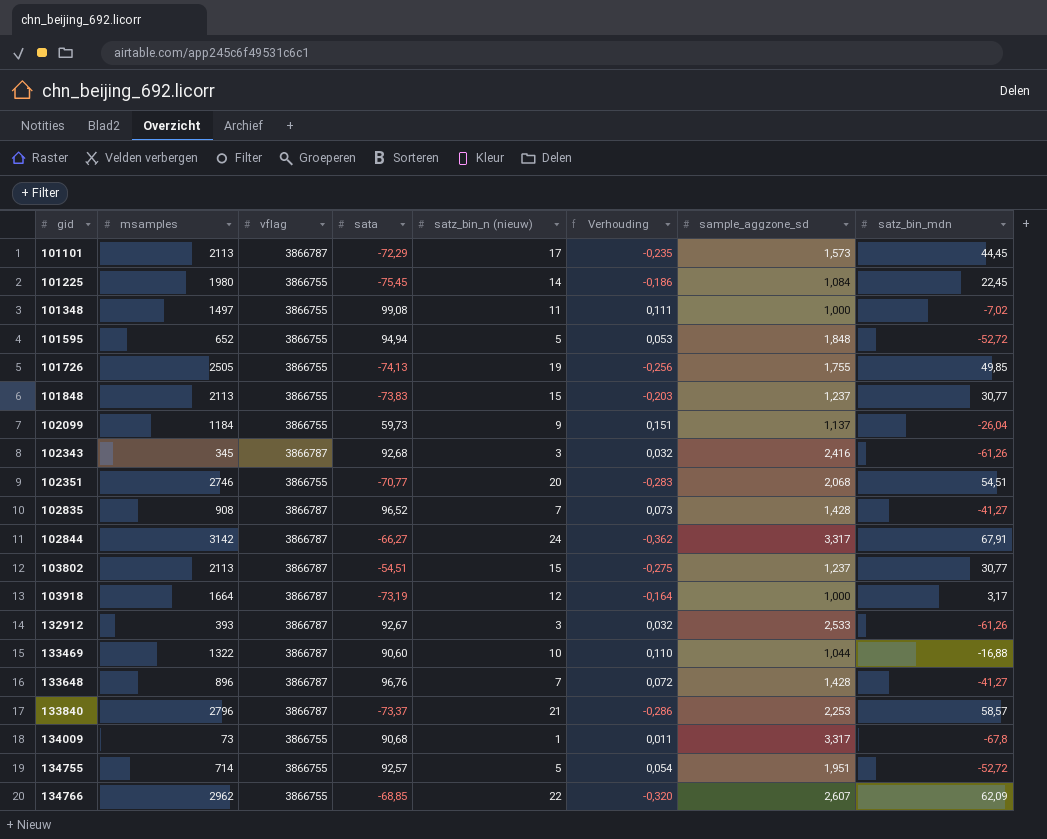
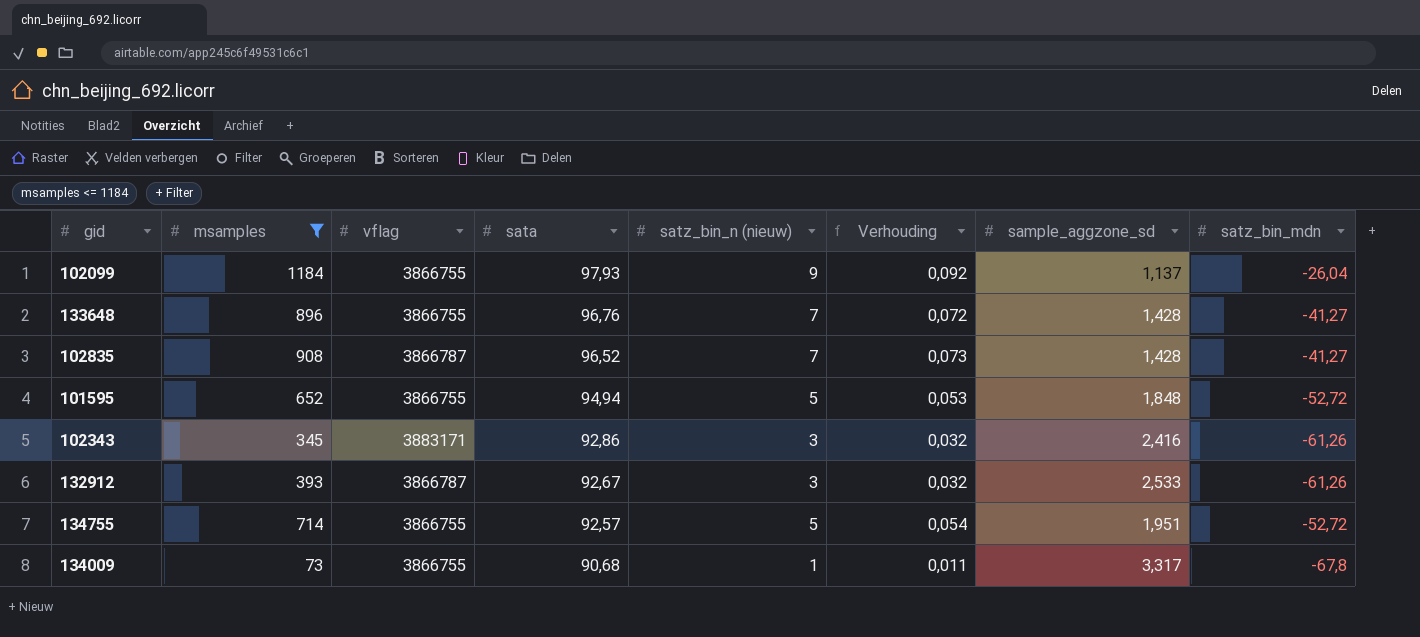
filter: none -> msamples <= 1184
row order: gid ascending -> sata descending
102099 | sata: 59,73 -> 97,93
102099 | Verhouding: 0,151 -> 0,092
133648 | vflag: 3866787 -> 3866755
102343 | vflag: 3866787 -> 3883171
102343 | sata: 92,68 -> 92,86

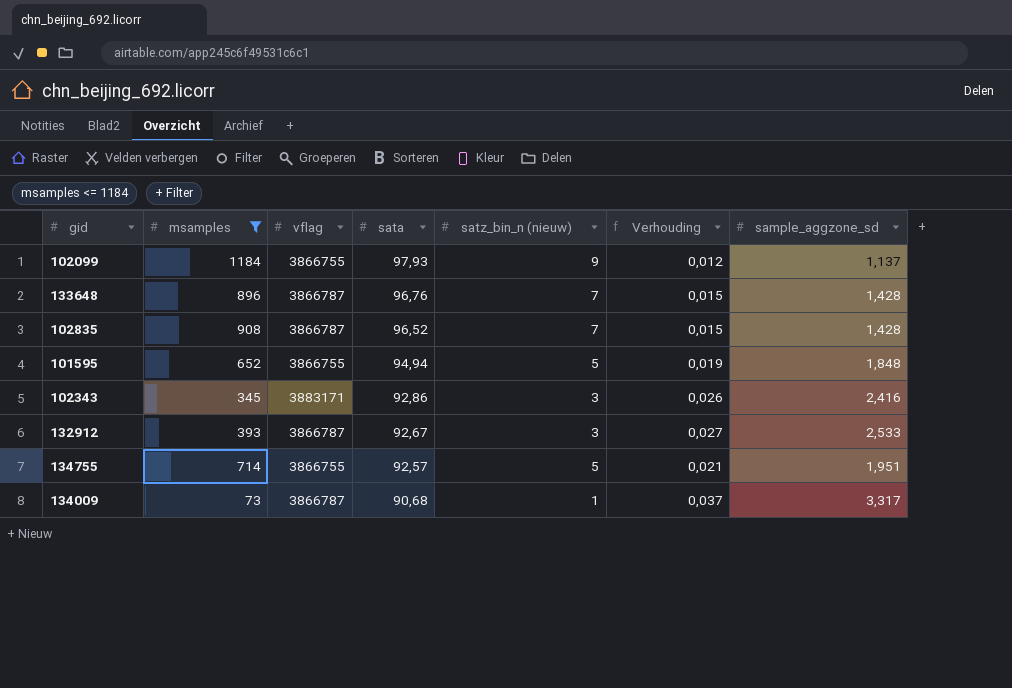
column satz_bin_mdn | position: 8 -> none
column Verhouding | formula: [satz_bin_n (nieuw)] / [sata] -> [sample_aggzone_sd] / [sata]
133648 | vflag: 3866755 -> 3866787
134009 | vflag: 3866755 -> 3866787

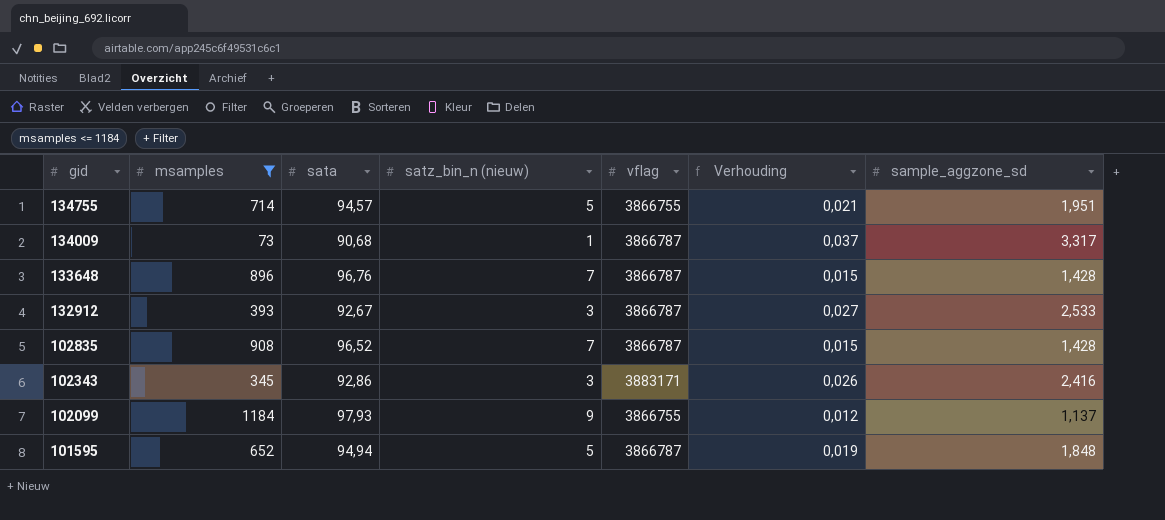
row order: sata descending -> gid descending
column vflag | position: 3 -> 5
134755 | sata: 92,57 -> 94,57
101595 | vflag: 3866755 -> 3866787

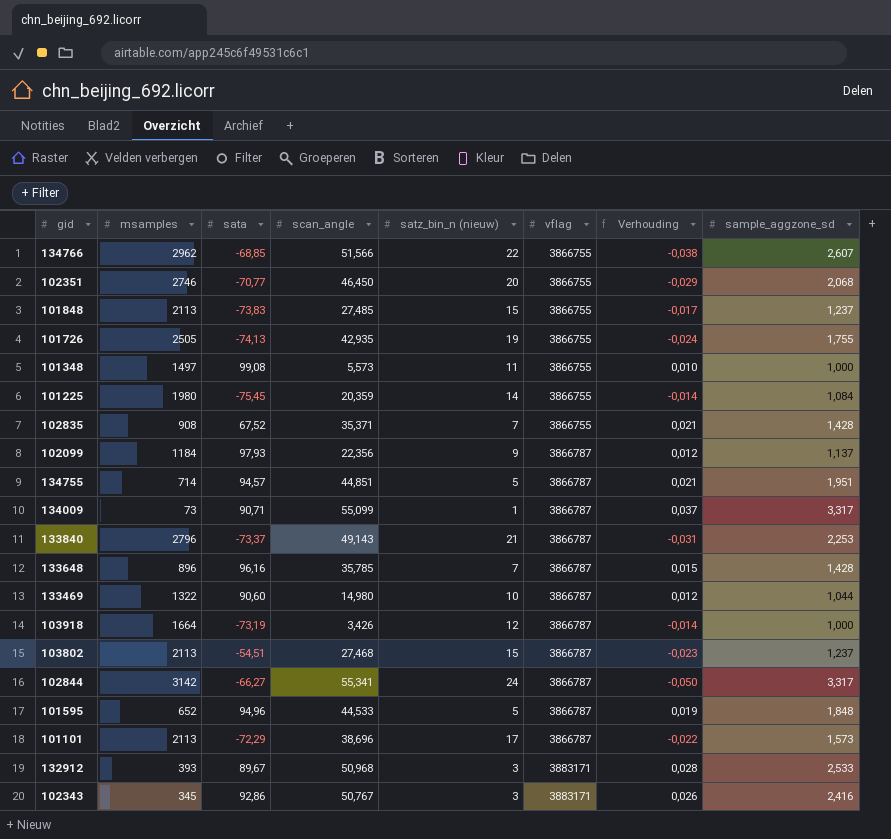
filter: msamples <= 1184 -> none
row order: gid descending -> vflag ascending
column scan_angle | position: none -> 4
102835 | sata: 96,52 -> 67,52
102835 | vflag: 3866787 -> 3866755
102835 | Verhouding: 0,015 -> 0,021
102099 | vflag: 3866755 -> 3866787
134755 | vflag: 3866755 -> 3866787
134009 | sata: 90,68 -> 90,71
133648 | sata: 96,76 -> 96,16
101595 | sata: 94,94 -> 94,96
132912 | sata: 92,67 -> 89,67
132912 | vflag: 3866787 -> 3883171
132912 | Verhouding: 0,027 -> 0,028

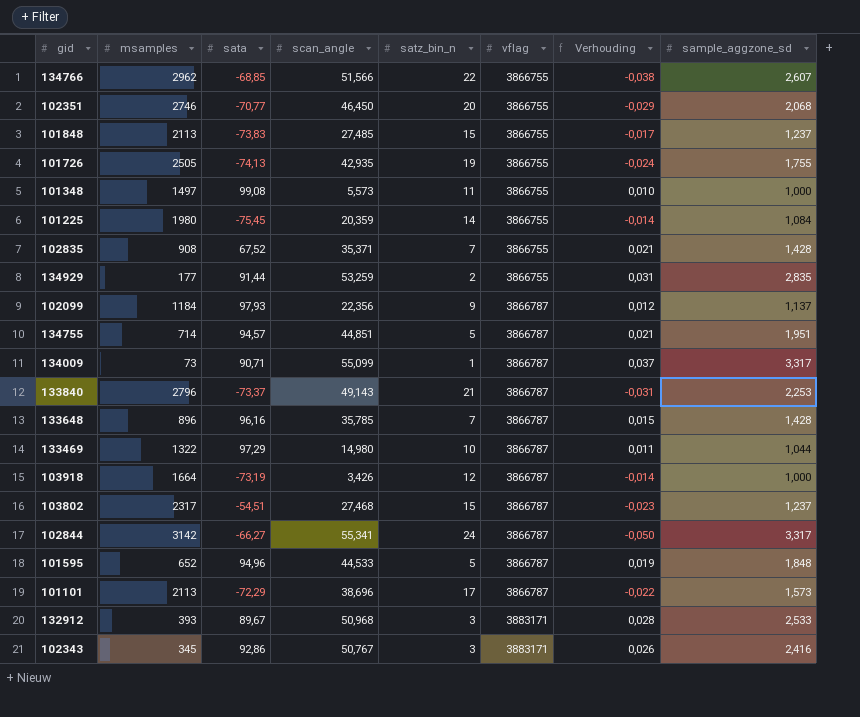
column name: satz_bin_n (nieuw) -> satz_bin_n
row 134929: none -> 177 | 91,44 | 53,259 | 2 | 3866755 | 0,031 | 2,835
133469 | sata: 90,60 -> 97,29
133469 | Verhouding: 0,012 -> 0,011
103802 | msamples: 2113 -> 2317

